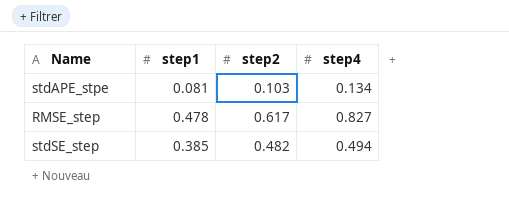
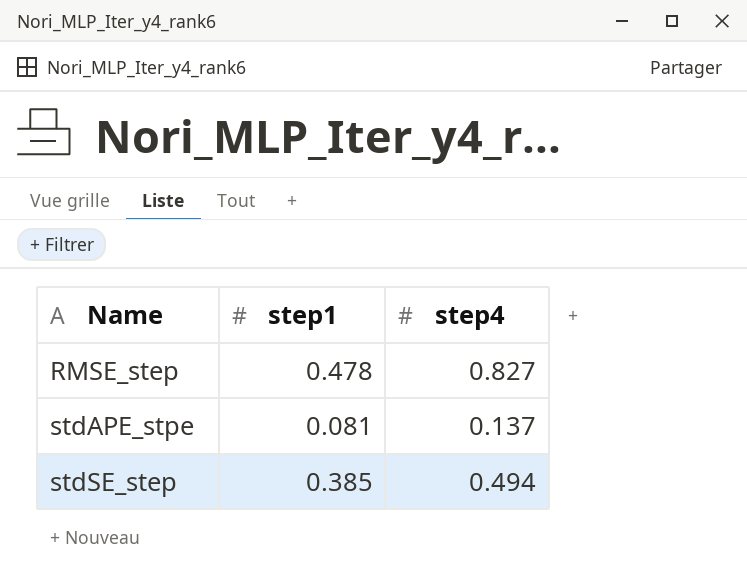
row order: none -> Name ascending
column step2 | position: 3 -> none
stdAPE_stpe | step4: 0.134 -> 0.137

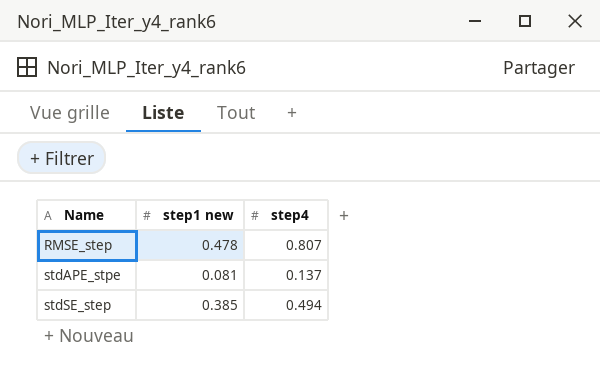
column name: step1 -> step1 new
RMSE_step | step4: 0.827 -> 0.807

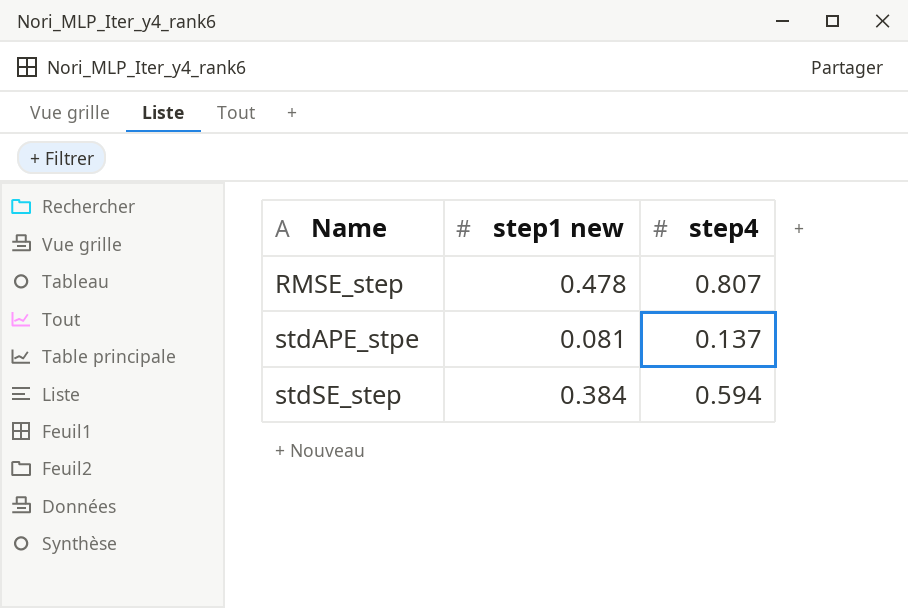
stdSE_step | step1 new: 0.385 -> 0.384
stdSE_step | step4: 0.494 -> 0.594

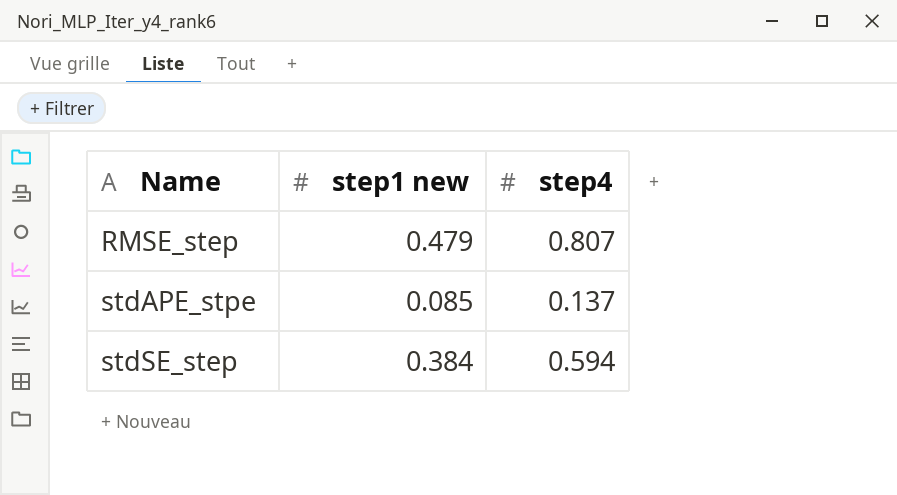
RMSE_step | step1 new: 0.478 -> 0.479
stdAPE_stpe | step1 new: 0.081 -> 0.085

